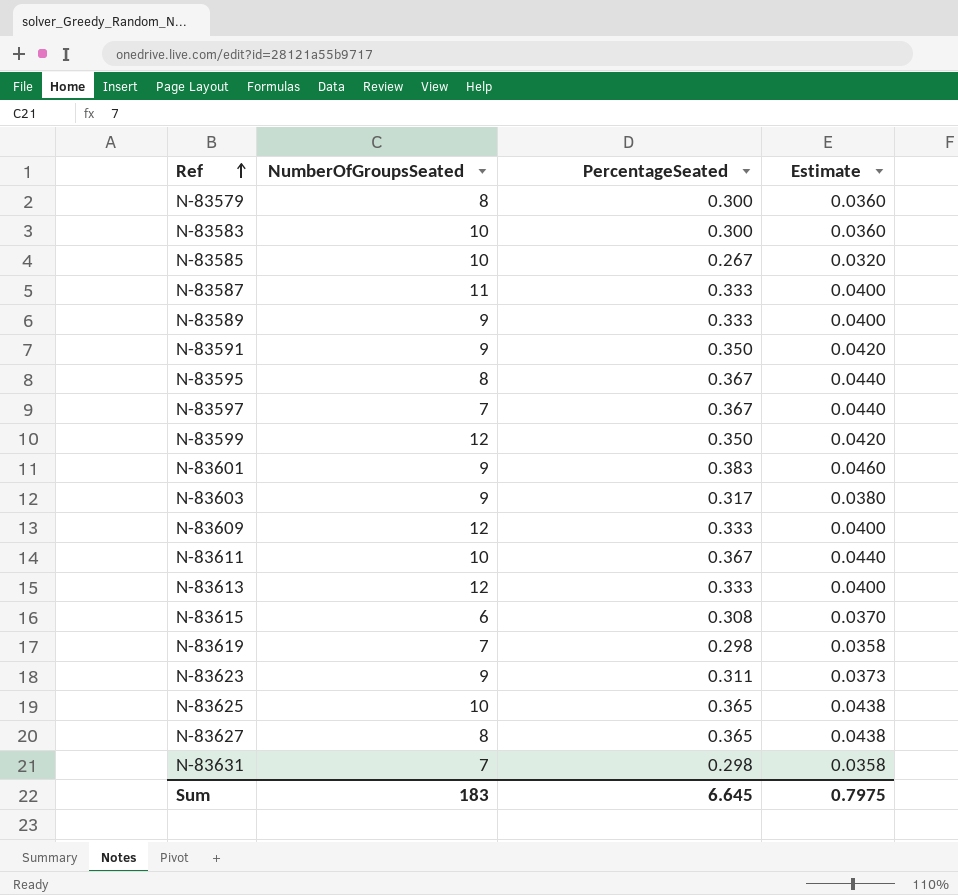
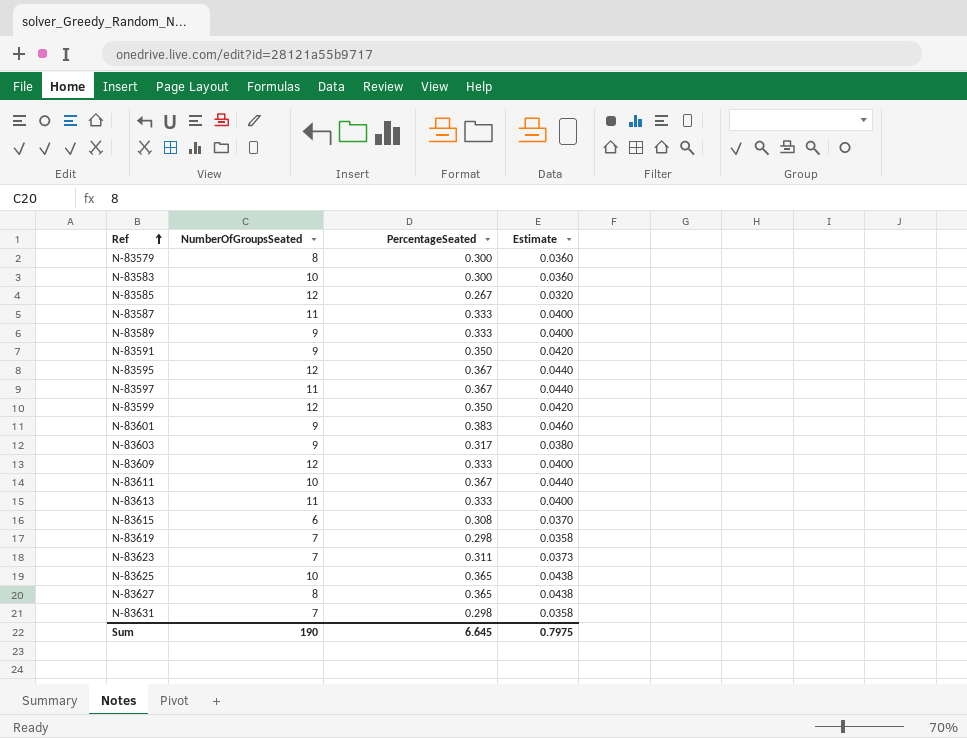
N-83585 | NumberOfGroupsSeated: 10 -> 12
N-83595 | NumberOfGroupsSeated: 8 -> 12
N-83597 | NumberOfGroupsSeated: 7 -> 11
N-83613 | NumberOfGroupsSeated: 12 -> 11
N-83623 | NumberOfGroupsSeated: 9 -> 7
Sum | NumberOfGroupsSeated: 183 -> 190

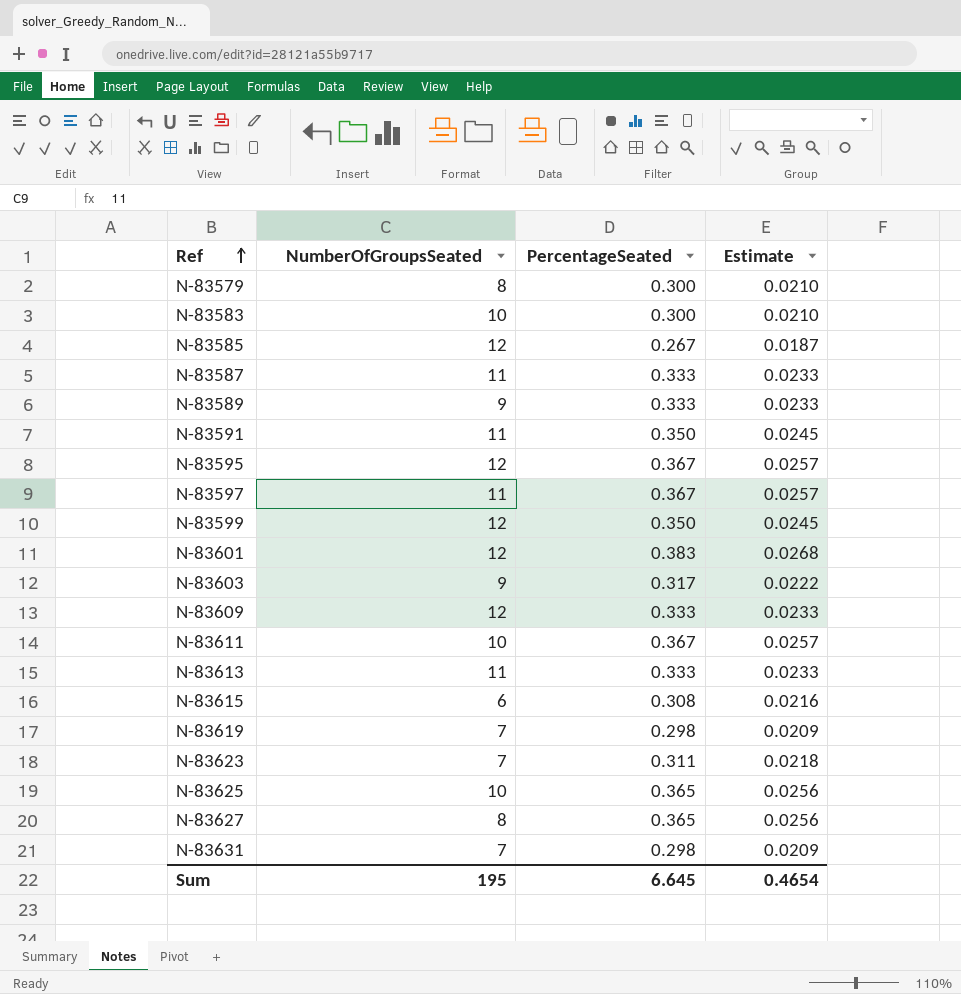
column Estimate | formula: [PercentageSeated] * 0.12 -> [PercentageSeated] * 0.07
N-83591 | NumberOfGroupsSeated: 9 -> 11
N-83601 | NumberOfGroupsSeated: 9 -> 12
Sum | NumberOfGroupsSeated: 190 -> 195
Sum | Estimate: 0.7975 -> 0.4654

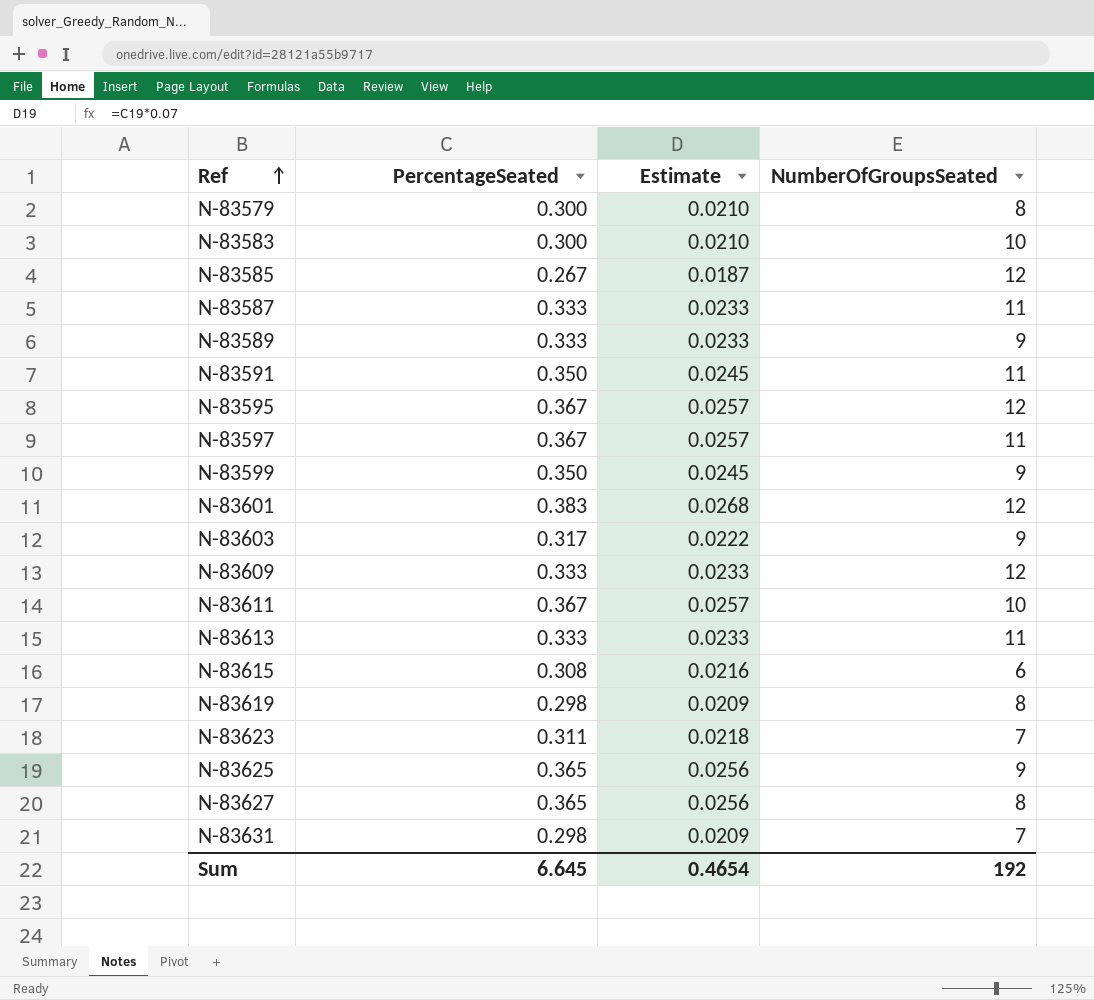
column NumberOfGroupsSeated | position: 2 -> 4
N-83599 | NumberOfGroupsSeated: 12 -> 9
N-83619 | NumberOfGroupsSeated: 7 -> 8
N-83625 | NumberOfGroupsSeated: 10 -> 9
Sum | NumberOfGroupsSeated: 195 -> 192

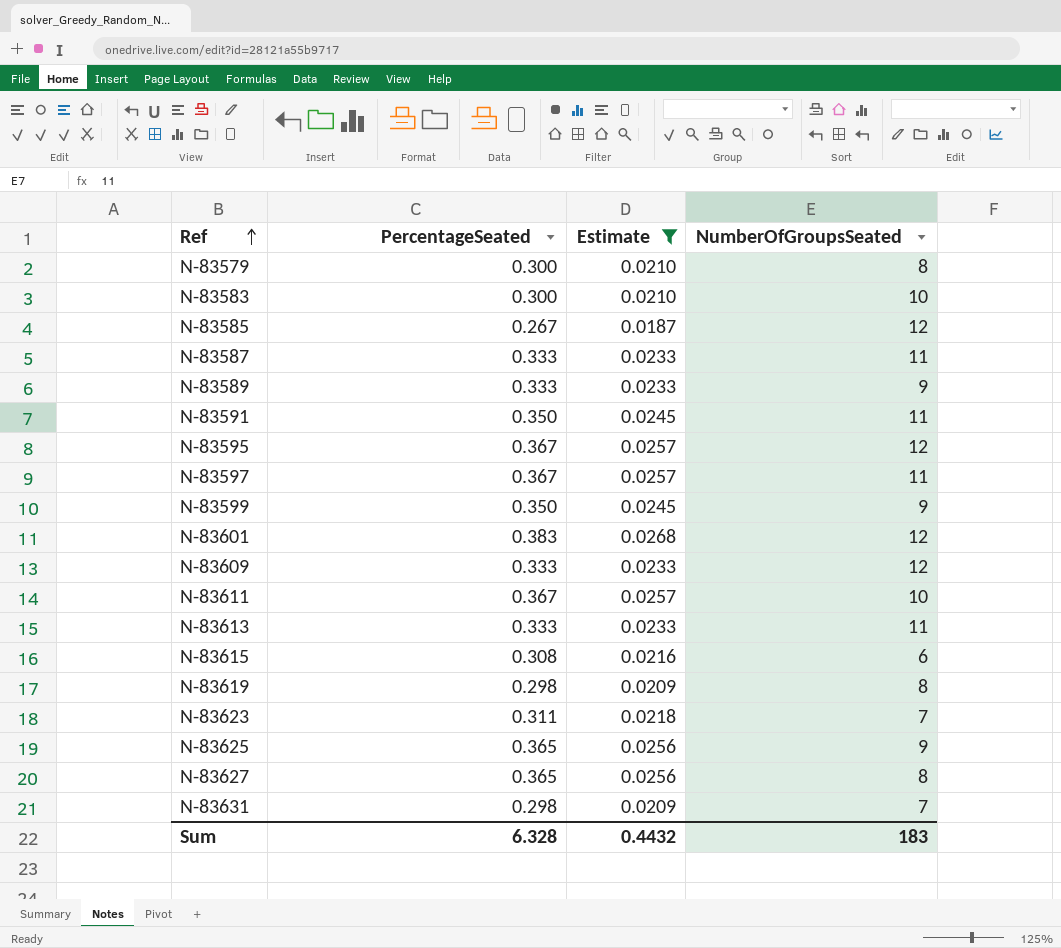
filter: none -> Estimate != 0.0222
Sum | PercentageSeated: 6.645 -> 6.328
Sum | Estimate: 0.4654 -> 0.4432
Sum | NumberOfGroupsSeated: 192 -> 183

